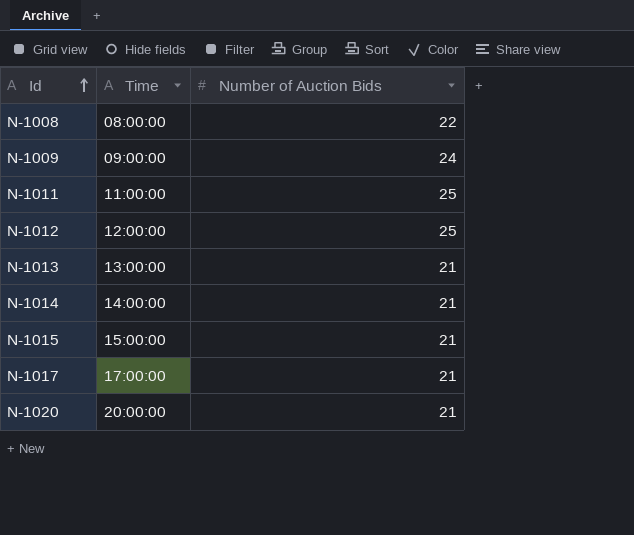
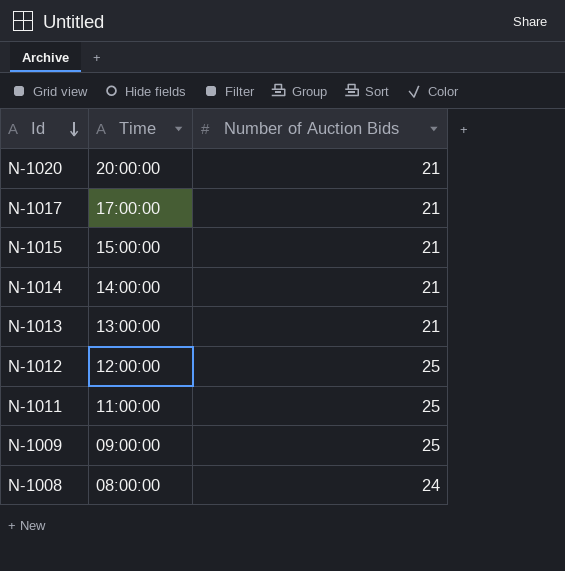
row order: Id ascending -> Id descending
N-1009 | Number of Auction Bids: 24 -> 25
N-1008 | Number of Auction Bids: 22 -> 24

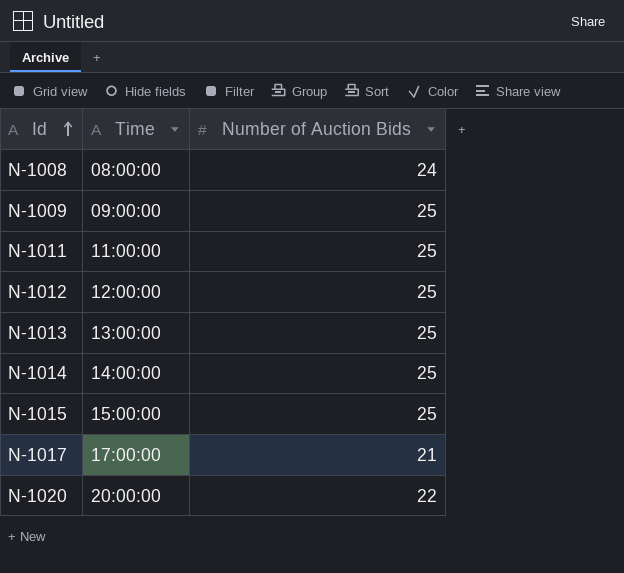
row order: Id descending -> Id ascending
N-1013 | Number of Auction Bids: 21 -> 25
N-1014 | Number of Auction Bids: 21 -> 25
N-1015 | Number of Auction Bids: 21 -> 25
N-1020 | Number of Auction Bids: 21 -> 22

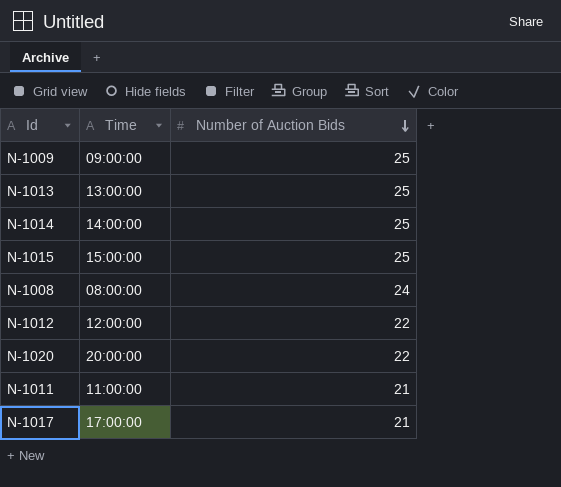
row order: Id ascending -> Number of Auction Bids descending
N-1012 | Number of Auction Bids: 25 -> 22
N-1011 | Number of Auction Bids: 25 -> 21

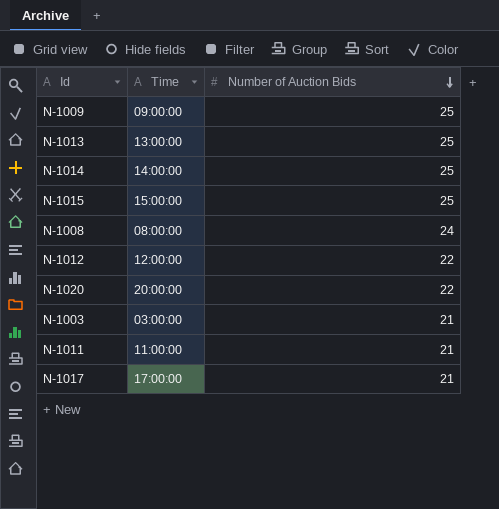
row N-1003: none -> 03:00:00 | 21

